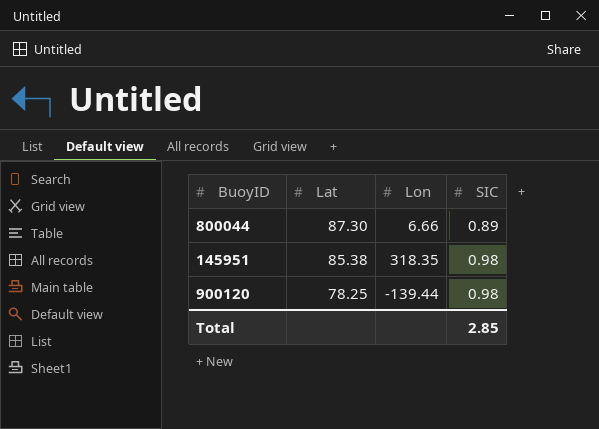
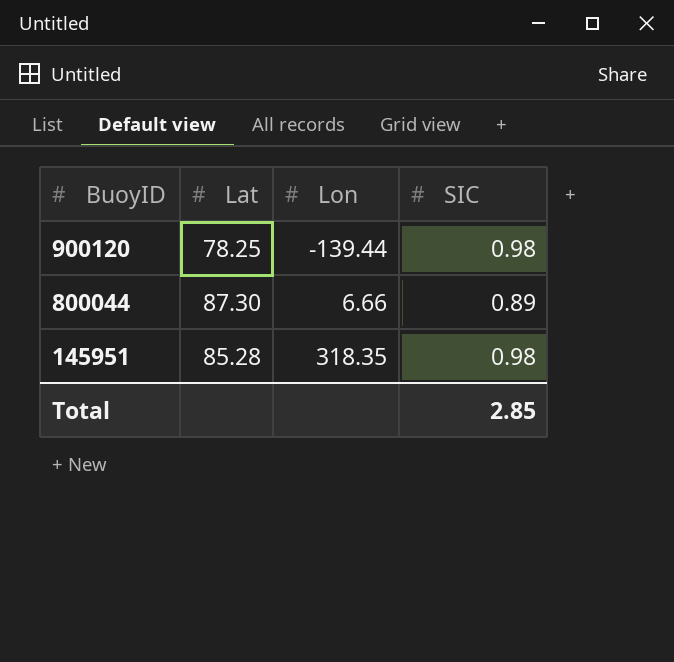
row order: Lat descending -> BuoyID descending
145951 | Lat: 85.38 -> 85.28

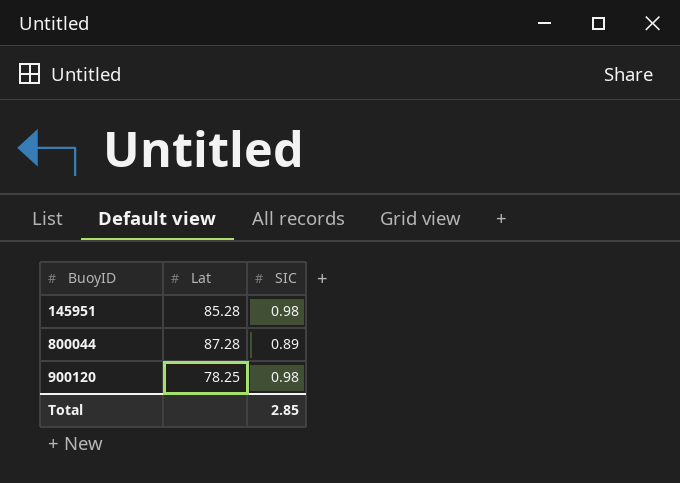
row order: BuoyID descending -> BuoyID ascending
column Lon | position: 3 -> none
800044 | Lat: 87.30 -> 87.28

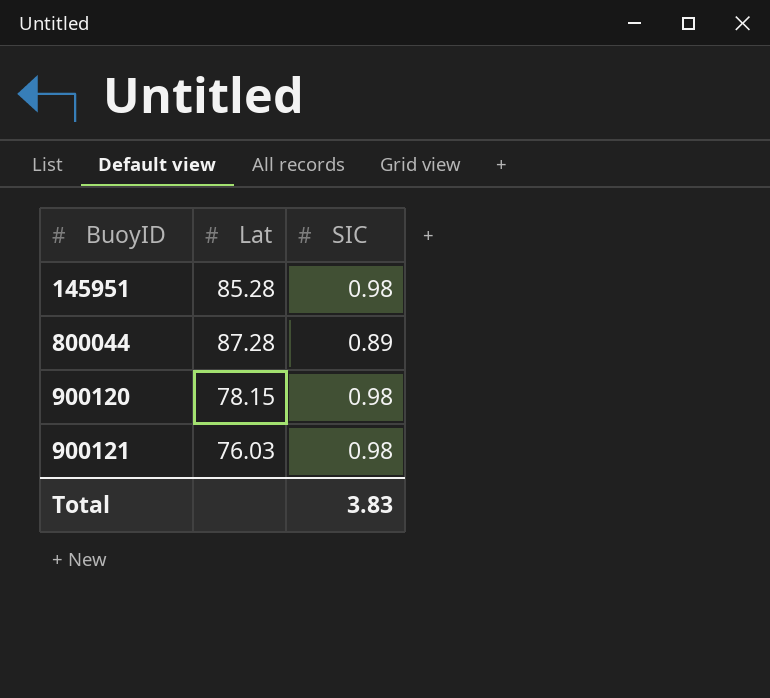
900120 | Lat: 78.25 -> 78.15
row 900121: none -> 76.03 | 0.98
Total | SIC: 2.85 -> 3.83

